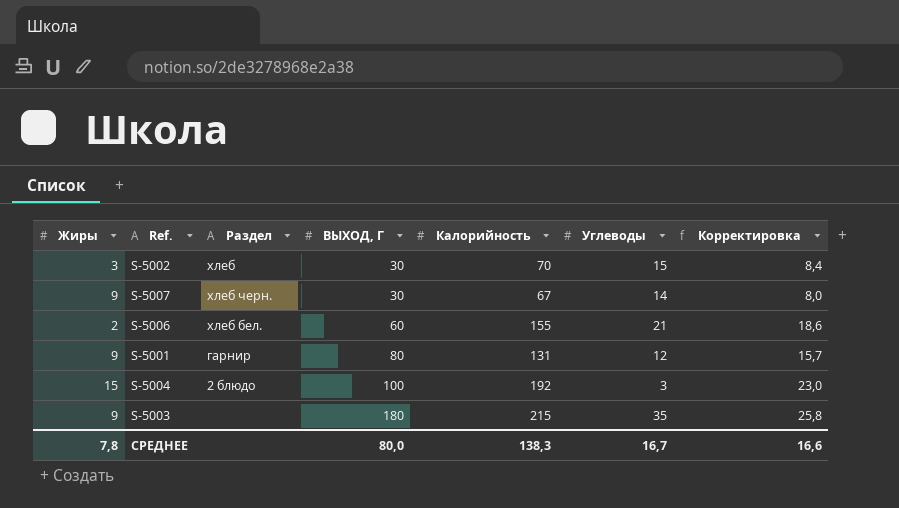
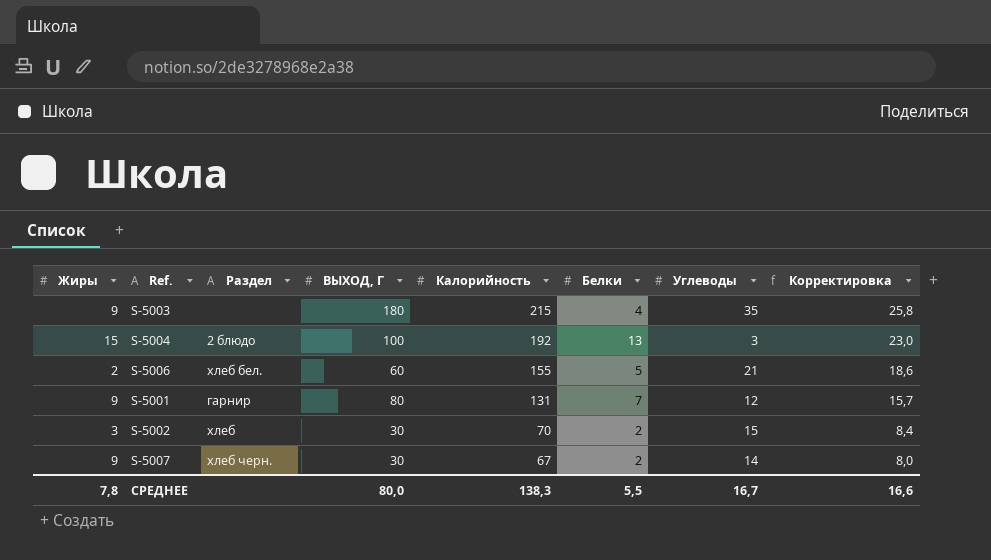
row order: ВЫХОД, Г ascending -> Калорийность descending
column Белки | position: none -> 6

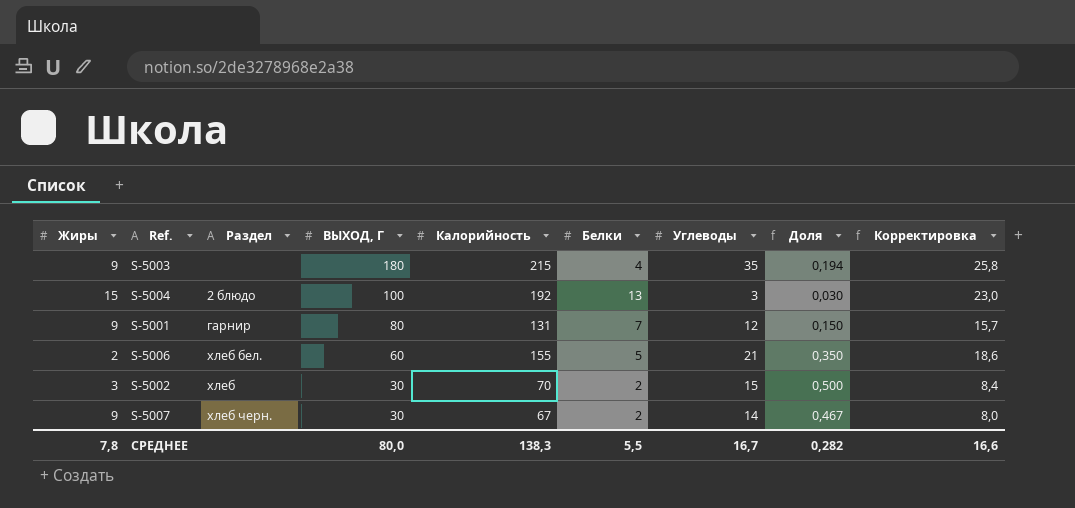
row order: Калорийность descending -> ВЫХОД, Г descending
column Доля | formula: none -> [Углеводы] / [ВЫХОД, Г]

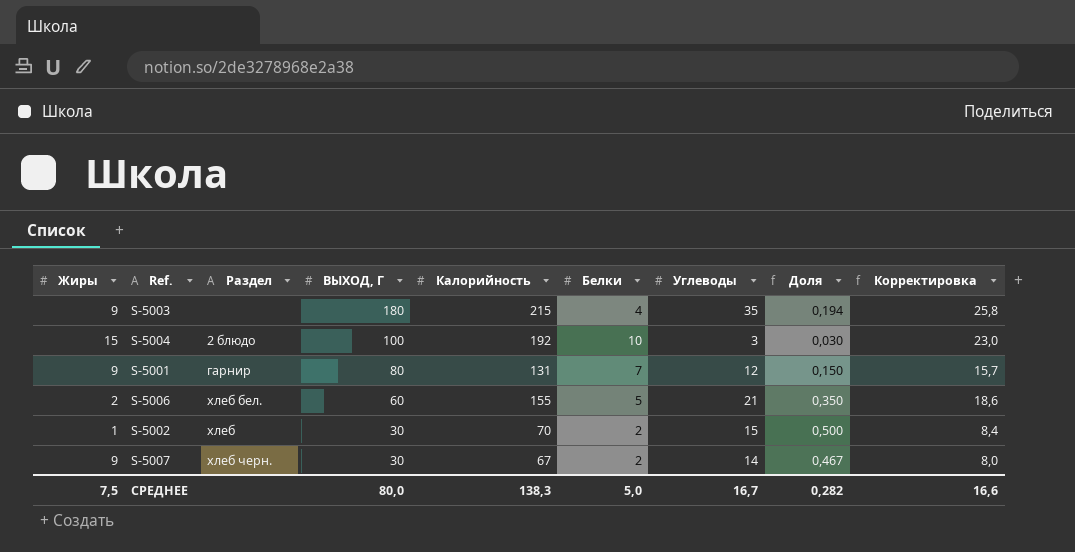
S-5004 | Белки: 13 -> 10
S-5002 | Жиры: 3 -> 1
СРЕДНЕЕ | Жиры: 7,8 -> 7,5
СРЕДНЕЕ | Белки: 5,5 -> 5,0

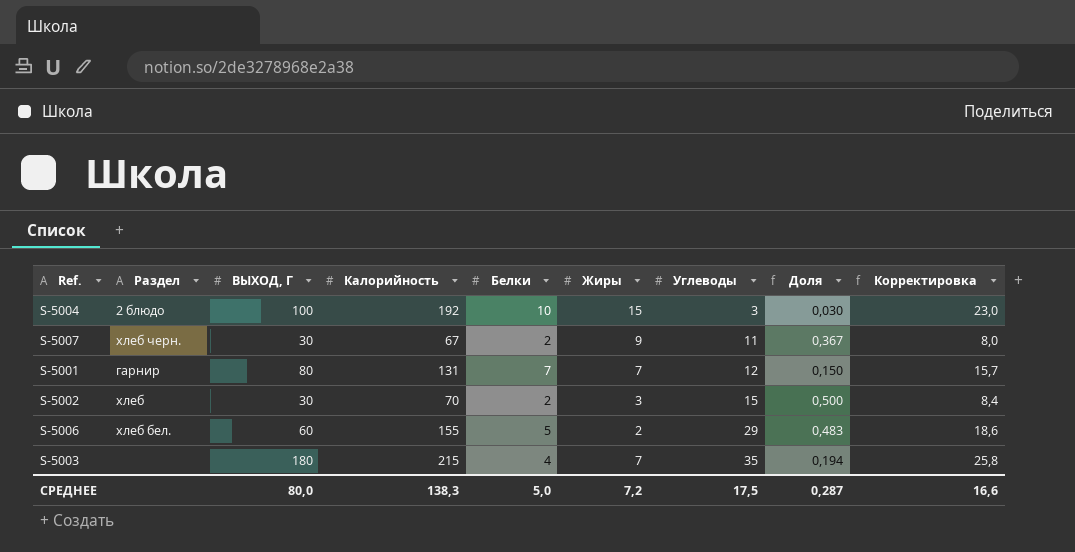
row order: ВЫХОД, Г descending -> Углеводы ascending
column Жиры | position: 1 -> 6
S-5007 | Углеводы: 14 -> 11
S-5007 | Доля: 0,467 -> 0,367
S-5001 | Жиры: 9 -> 7
S-5002 | Жиры: 1 -> 3
S-5006 | Углеводы: 21 -> 29
S-5006 | Доля: 0,350 -> 0,483
S-5003 | Жиры: 9 -> 7
СРЕДНЕЕ | Жиры: 7,5 -> 7,2
СРЕДНЕЕ | Углеводы: 16,7 -> 17,5
СРЕДНЕЕ | Доля: 0,282 -> 0,287

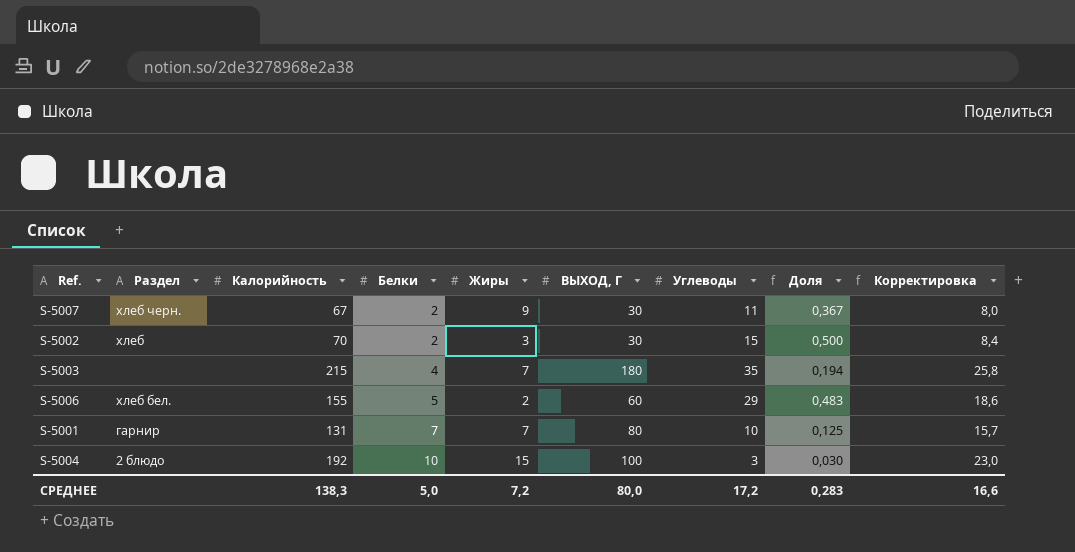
row order: Углеводы ascending -> Белки ascending
column ВЫХОД, Г | position: 3 -> 6
S-5001 | Углеводы: 12 -> 10
S-5001 | Доля: 0,150 -> 0,125
СРЕДНЕЕ | Углеводы: 17,5 -> 17,2
СРЕДНЕЕ | Доля: 0,287 -> 0,283

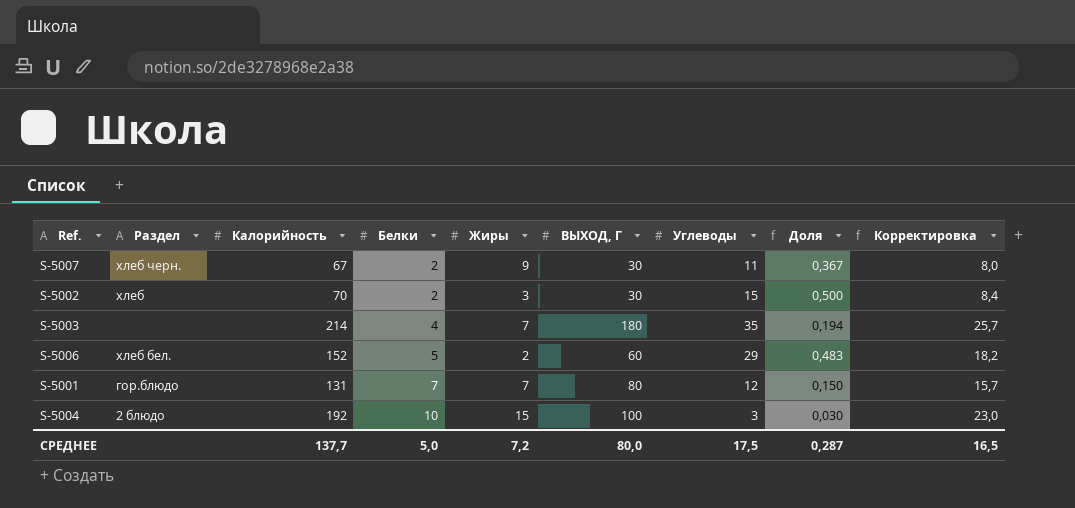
S-5003 | Калорийность: 215 -> 214
S-5003 | Корректировка: 25,8 -> 25,7
S-5006 | Калорийность: 155 -> 152
S-5006 | Корректировка: 18,6 -> 18,2
S-5001 | Раздел: гарнир -> гор.блюдо
S-5001 | Углеводы: 10 -> 12
S-5001 | Доля: 0,125 -> 0,150
СРЕДНЕЕ | Калорийность: 138,3 -> 137,7
СРЕДНЕЕ | Углеводы: 17,2 -> 17,5
СРЕДНЕЕ | Доля: 0,283 -> 0,287
СРЕДНЕЕ | Корректировка: 16,6 -> 16,5

